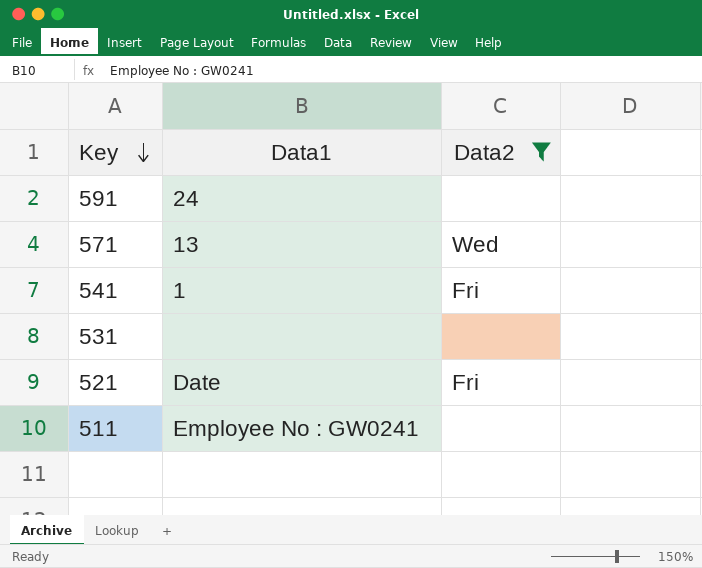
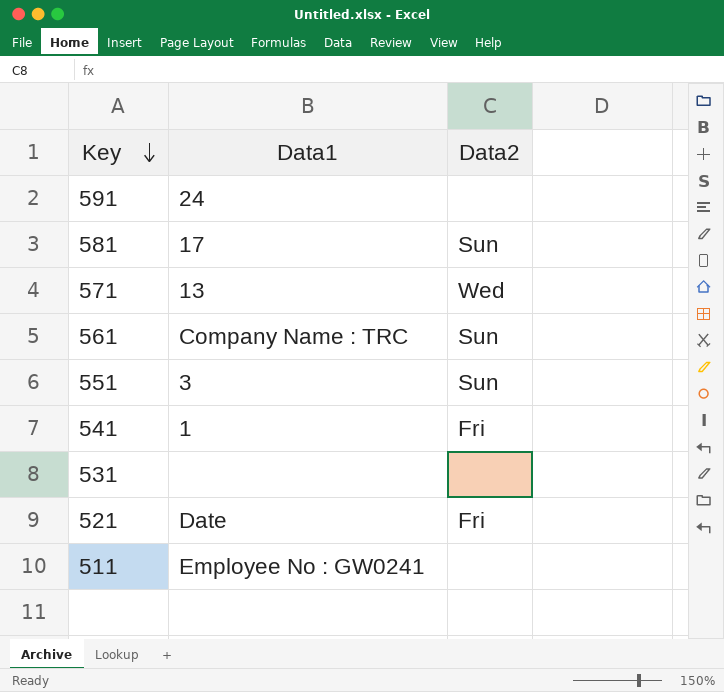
filter: Data2 != Sun -> none

